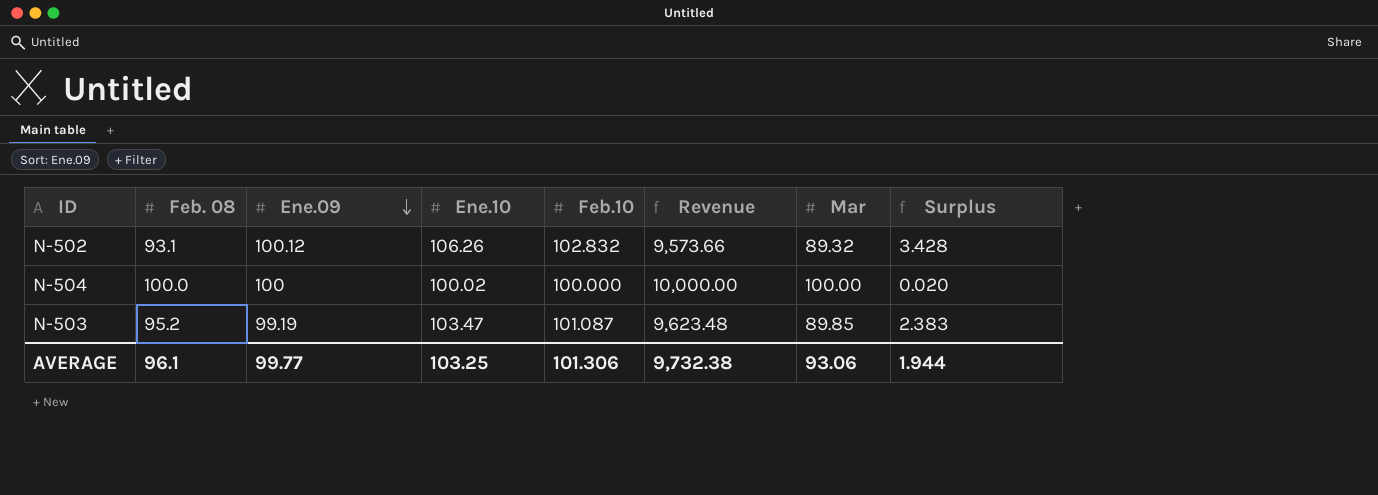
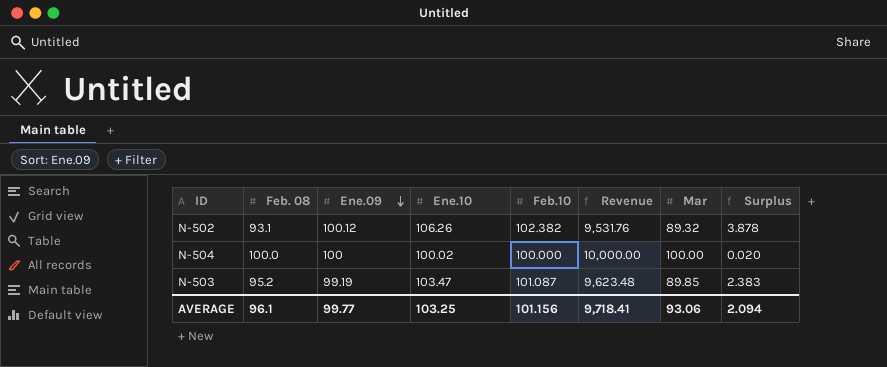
N-502 | Feb.10: 102.832 -> 102.382
N-502 | Revenue: 9,573.66 -> 9,531.76
N-502 | Surplus: 3.428 -> 3.878
AVERAGE | Feb.10: 101.306 -> 101.156
AVERAGE | Revenue: 9,732.38 -> 9,718.41
AVERAGE | Surplus: 1.944 -> 2.094

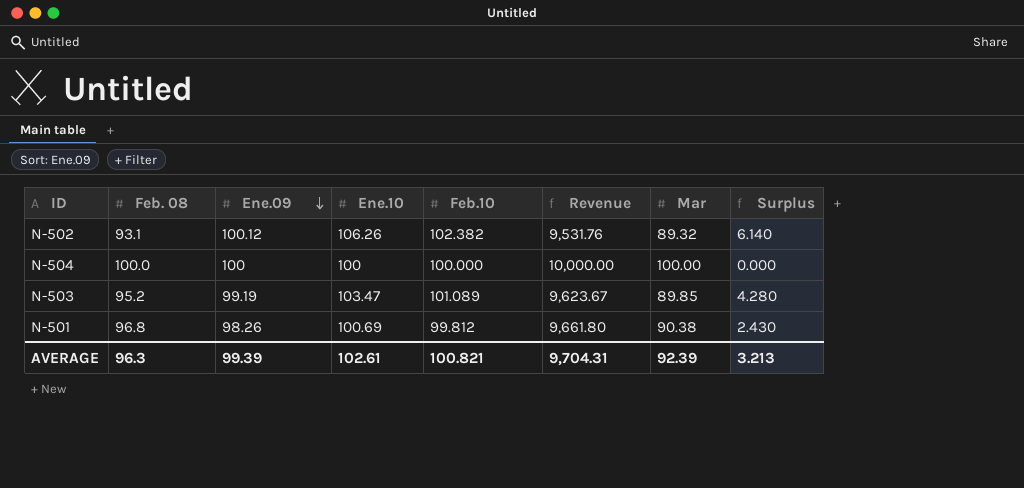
column Surplus | formula: [Ene.10] - [Feb.10] -> [Ene.10] - [Ene.09]
N-504 | Ene.10: 100.02 -> 100
N-503 | Feb.10: 101.087 -> 101.089
N-503 | Revenue: 9,623.48 -> 9,623.67
row N-501: none -> 96.8 | 98.26 | 100.69 | 99.812 | 9,661.80 | 90.38 | 2.430
AVERAGE | Feb. 08: 96.1 -> 96.3
AVERAGE | Ene.09: 99.77 -> 99.39
AVERAGE | Ene.10: 103.25 -> 102.61
AVERAGE | Feb.10: 101.156 -> 100.821
AVERAGE | Revenue: 9,718.41 -> 9,704.31
AVERAGE | Mar: 93.06 -> 92.39
AVERAGE | Surplus: 2.094 -> 3.213

